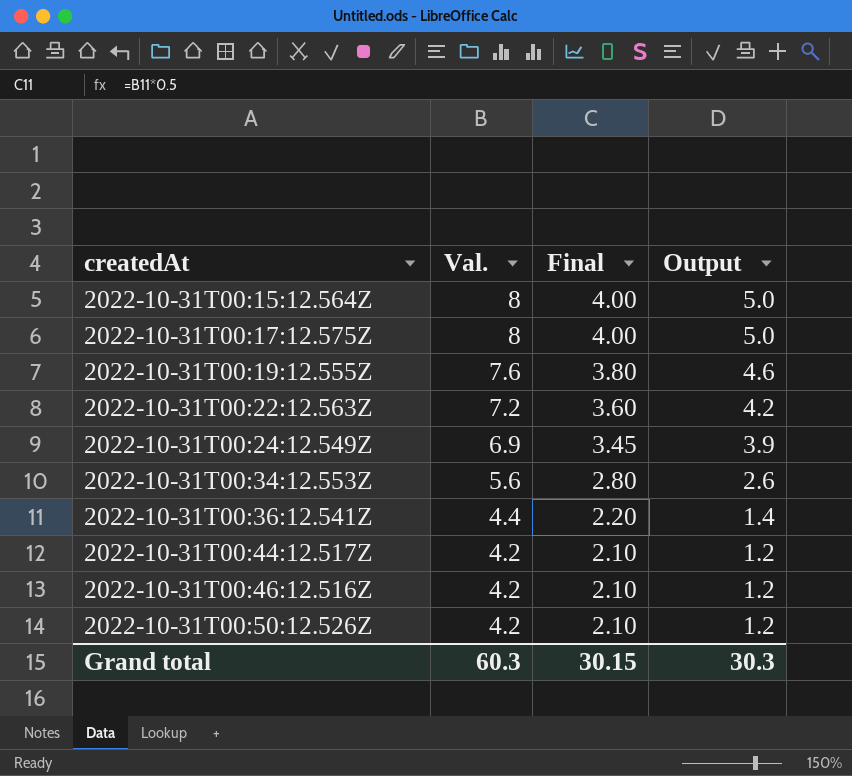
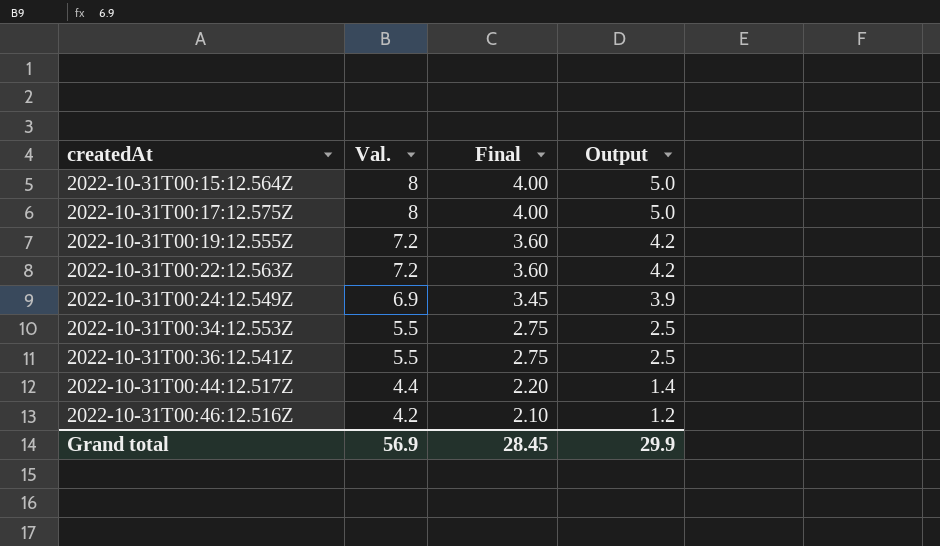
row 2022-10-31T00:50:12.526Z: 4.2 | 2.10 | 1.2 -> none
2022-10-31T00:19:12.555Z | Val.: 7.6 -> 7.2
2022-10-31T00:19:12.555Z | Final: 3.80 -> 3.60
2022-10-31T00:19:12.555Z | Output: 4.6 -> 4.2
2022-10-31T00:34:12.553Z | Val.: 5.6 -> 5.5
2022-10-31T00:34:12.553Z | Final: 2.80 -> 2.75
2022-10-31T00:34:12.553Z | Output: 2.6 -> 2.5
2022-10-31T00:36:12.541Z | Val.: 4.4 -> 5.5
2022-10-31T00:36:12.541Z | Final: 2.20 -> 2.75
2022-10-31T00:36:12.541Z | Output: 1.4 -> 2.5
2022-10-31T00:44:12.517Z | Val.: 4.2 -> 4.4
2022-10-31T00:44:12.517Z | Final: 2.10 -> 2.20
2022-10-31T00:44:12.517Z | Output: 1.2 -> 1.4
Grand total | Val.: 60.3 -> 56.9
Grand total | Final: 30.15 -> 28.45
Grand total | Output: 30.3 -> 29.9

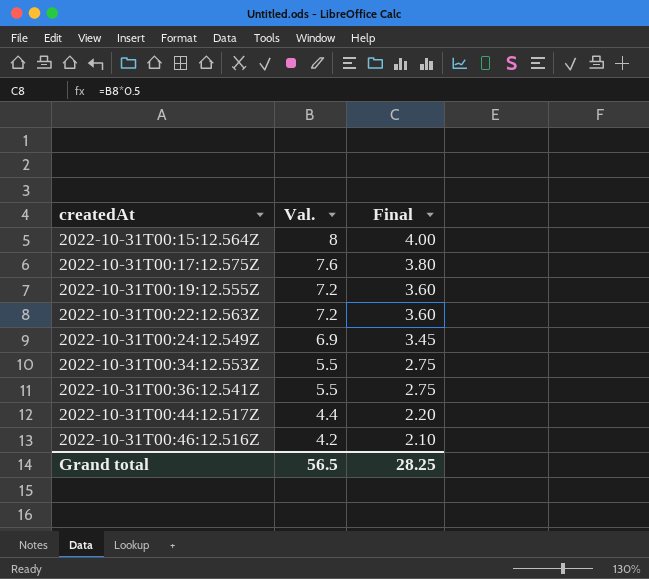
column Output | formula: [Val.] - 3 -> none
2022-10-31T00:17:12.575Z | Val.: 8 -> 7.6
2022-10-31T00:17:12.575Z | Final: 4.00 -> 3.80
Grand total | Val.: 56.9 -> 56.5
Grand total | Final: 28.45 -> 28.25

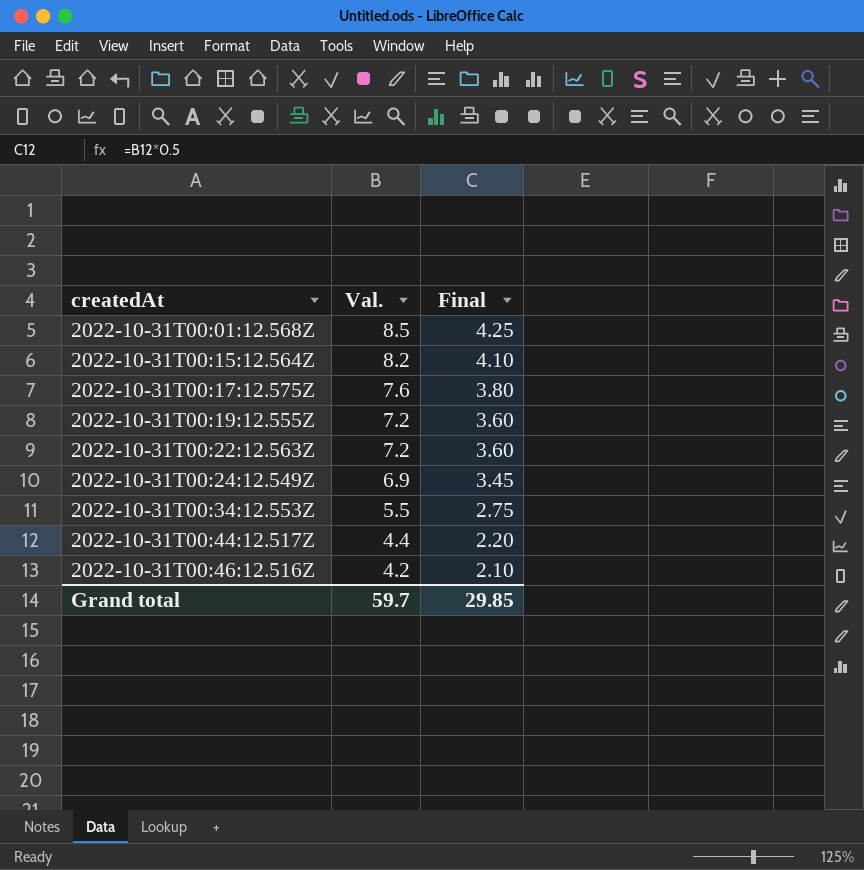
row 2022-10-31T00:36:12.541Z: 5.5 | 2.75 -> none
row 2022-10-31T00:01:12.568Z: none -> 8.5 | 4.25
2022-10-31T00:15:12.564Z | Val.: 8 -> 8.2
2022-10-31T00:15:12.564Z | Final: 4.00 -> 4.10
Grand total | Val.: 56.5 -> 59.7
Grand total | Final: 28.25 -> 29.85

